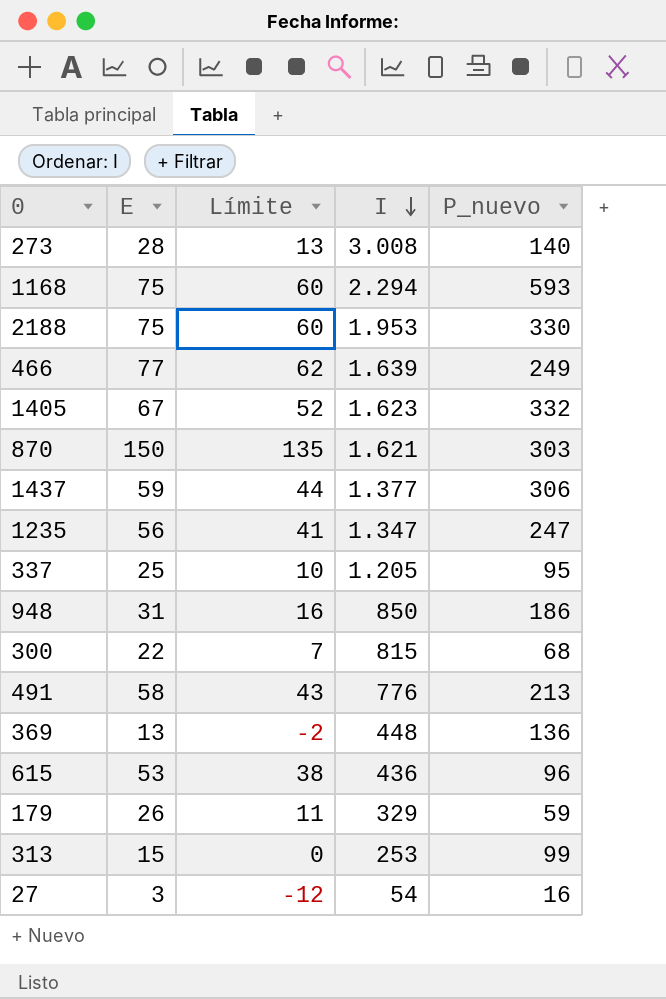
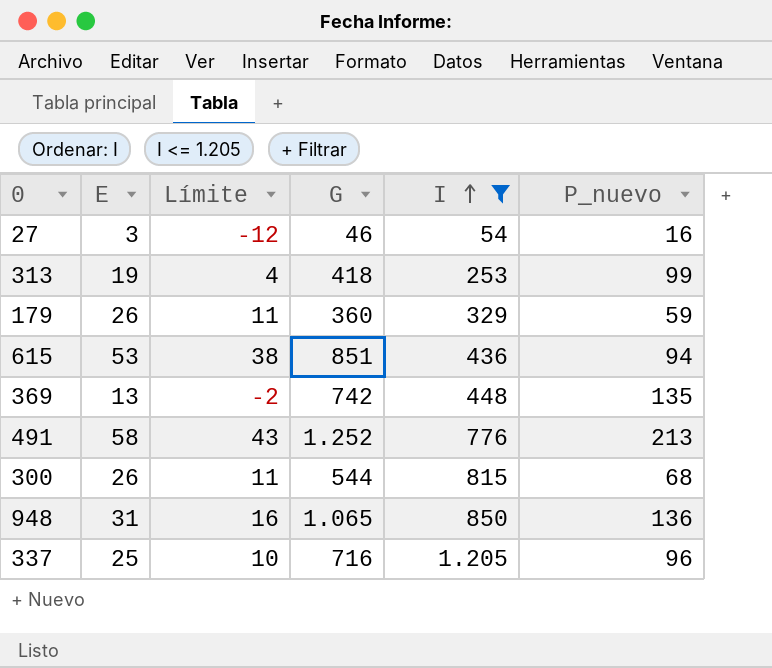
filter: none -> I <= 1.205
row order: I descending -> I ascending
column G | position: none -> 4
313 | E: 15 -> 19
313 | Límite: 0 -> 4
615 | P_nuevo: 96 -> 94
369 | P_nuevo: 136 -> 135
300 | E: 22 -> 26
300 | Límite: 7 -> 11
948 | P_nuevo: 186 -> 136
337 | P_nuevo: 95 -> 96

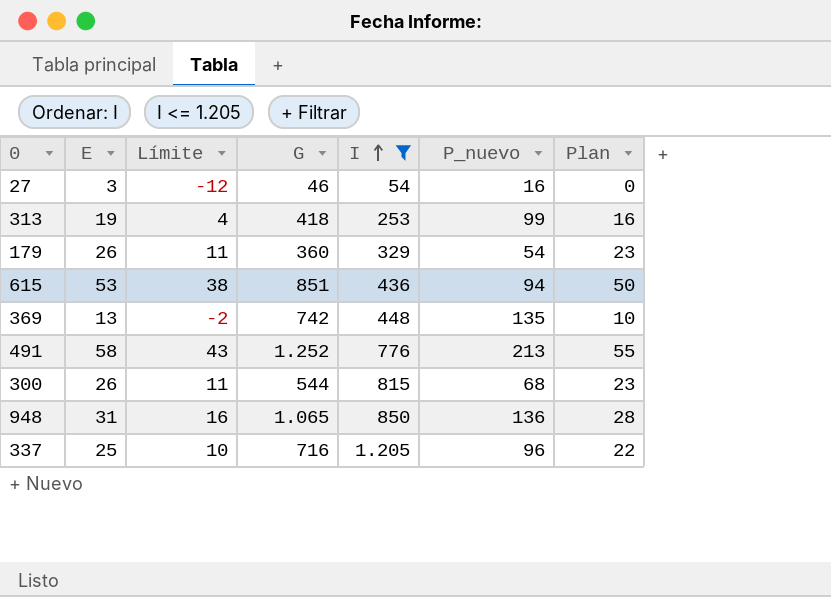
column Plan | formula: none -> [E] - 3
179 | P_nuevo: 59 -> 54

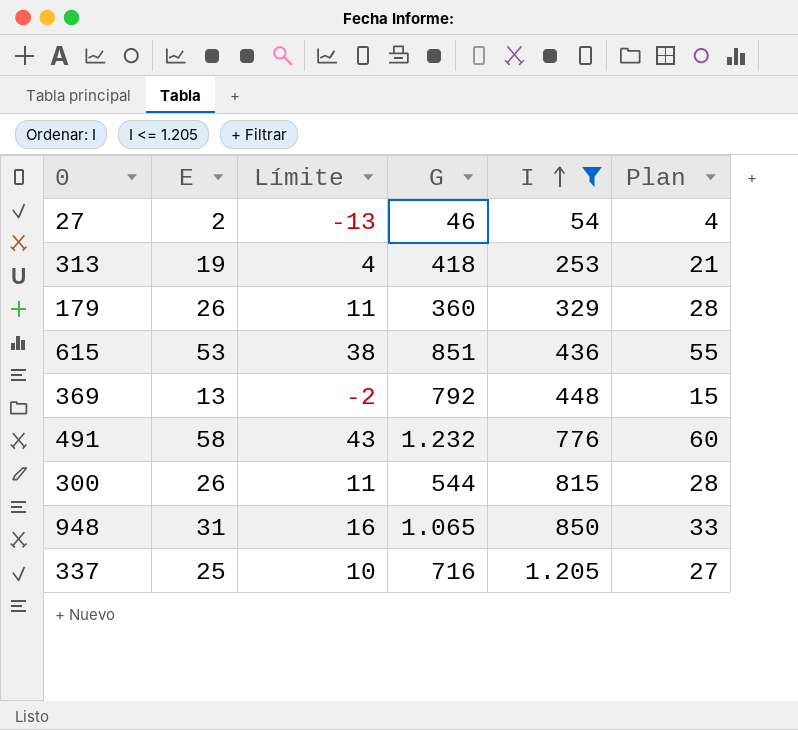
column P_nuevo | position: 6 -> none
column Plan | formula: [E] - 3 -> [E] + 2
27 | E: 3 -> 2
27 | Límite: -12 -> -13
369 | G: 742 -> 792
491 | G: 1.252 -> 1.232

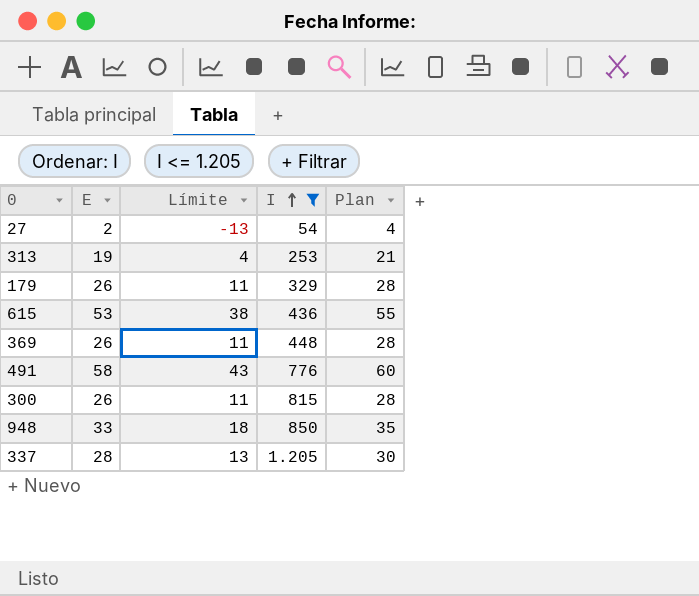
column G | position: 4 -> none
369 | E: 13 -> 26
369 | Límite: -2 -> 11
369 | Plan: 15 -> 28
948 | E: 31 -> 33
948 | Límite: 16 -> 18
948 | Plan: 33 -> 35
337 | E: 25 -> 28
337 | Límite: 10 -> 13
337 | Plan: 27 -> 30

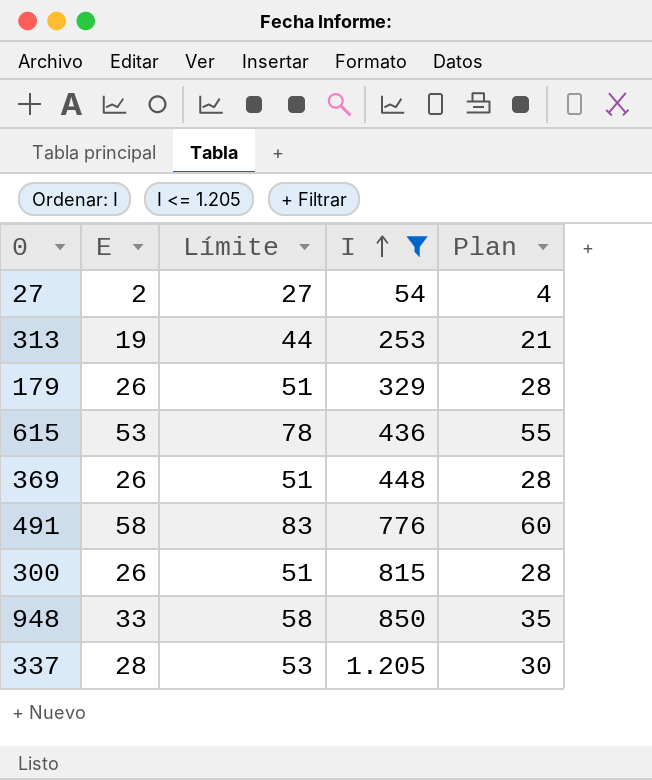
column Límite | formula: [E] - 15 -> [E] + 25

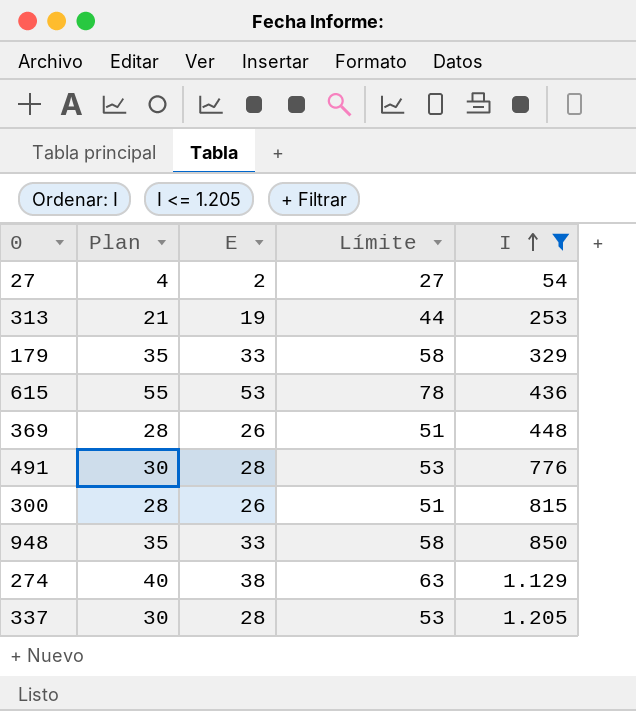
column Plan | position: 5 -> 2
179 | Plan: 28 -> 35
179 | E: 26 -> 33
179 | Límite: 51 -> 58
491 | Plan: 60 -> 30
491 | E: 58 -> 28
491 | Límite: 83 -> 53
row 274: none -> 40 | 38 | 63 | 1.129

